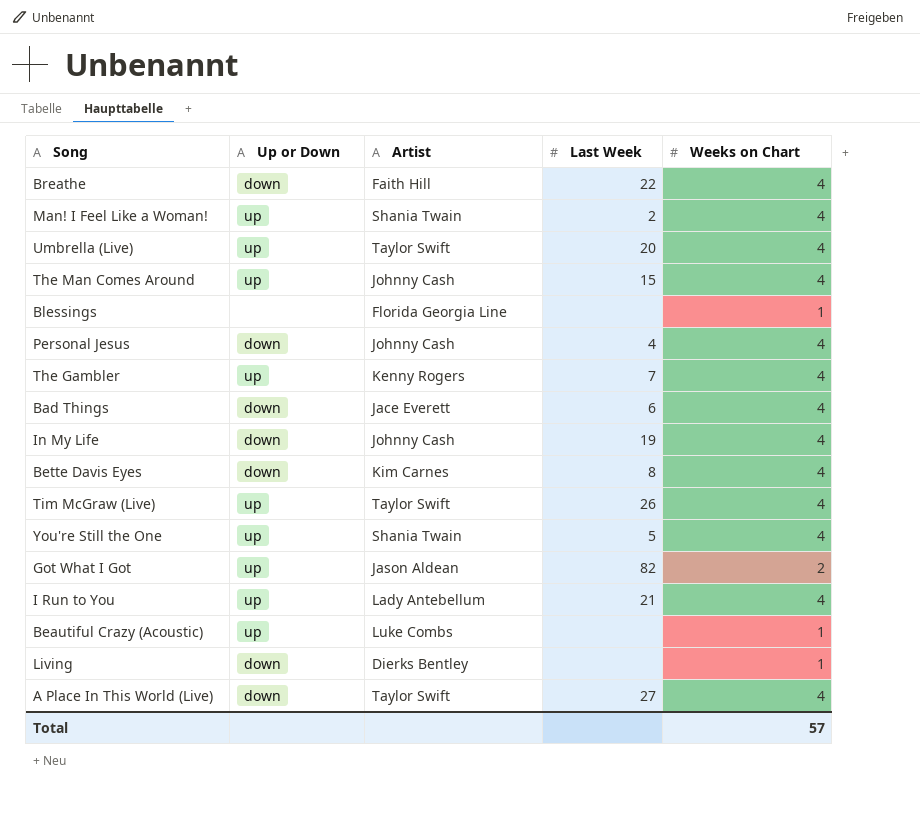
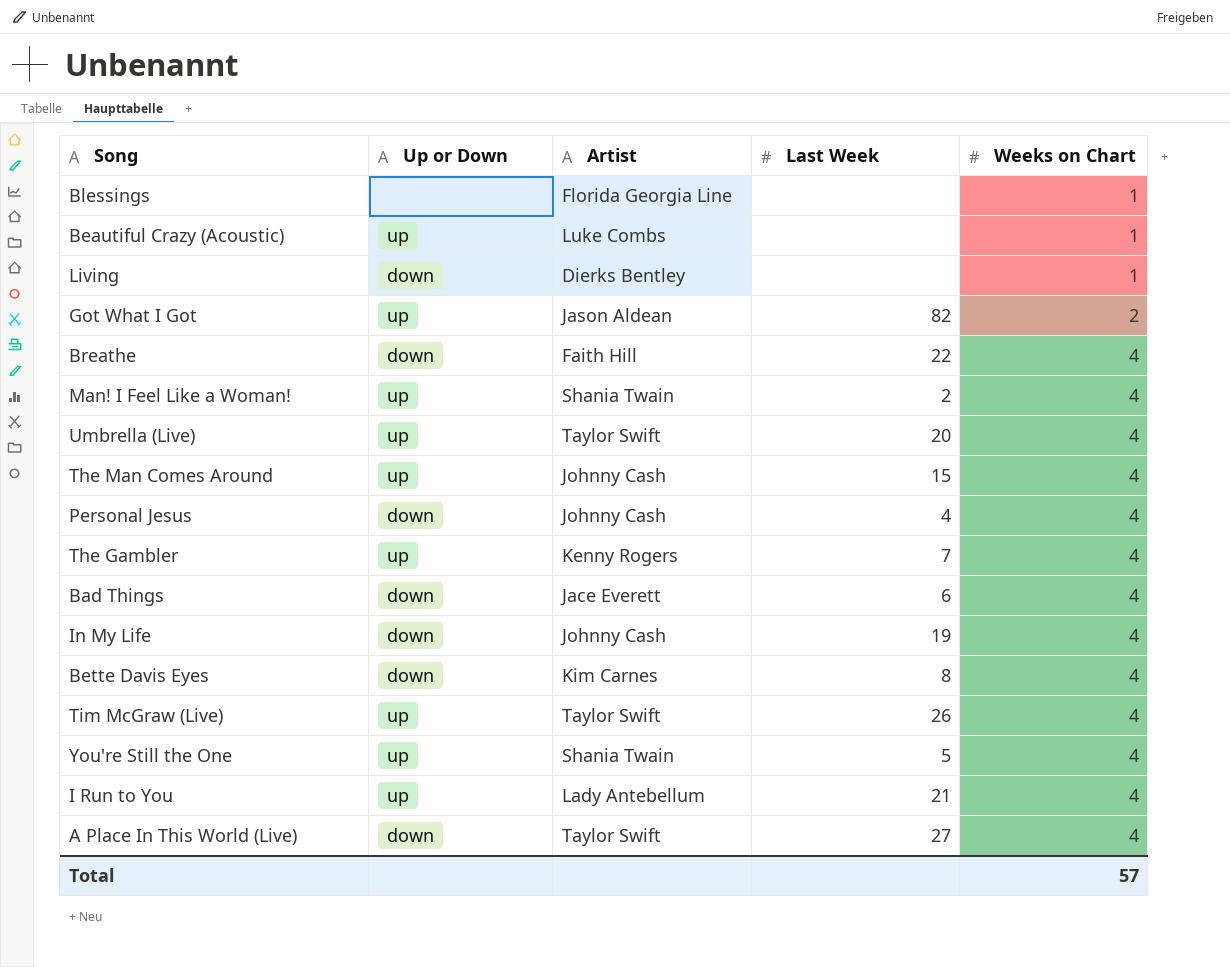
row order: none -> Weeks on Chart ascending

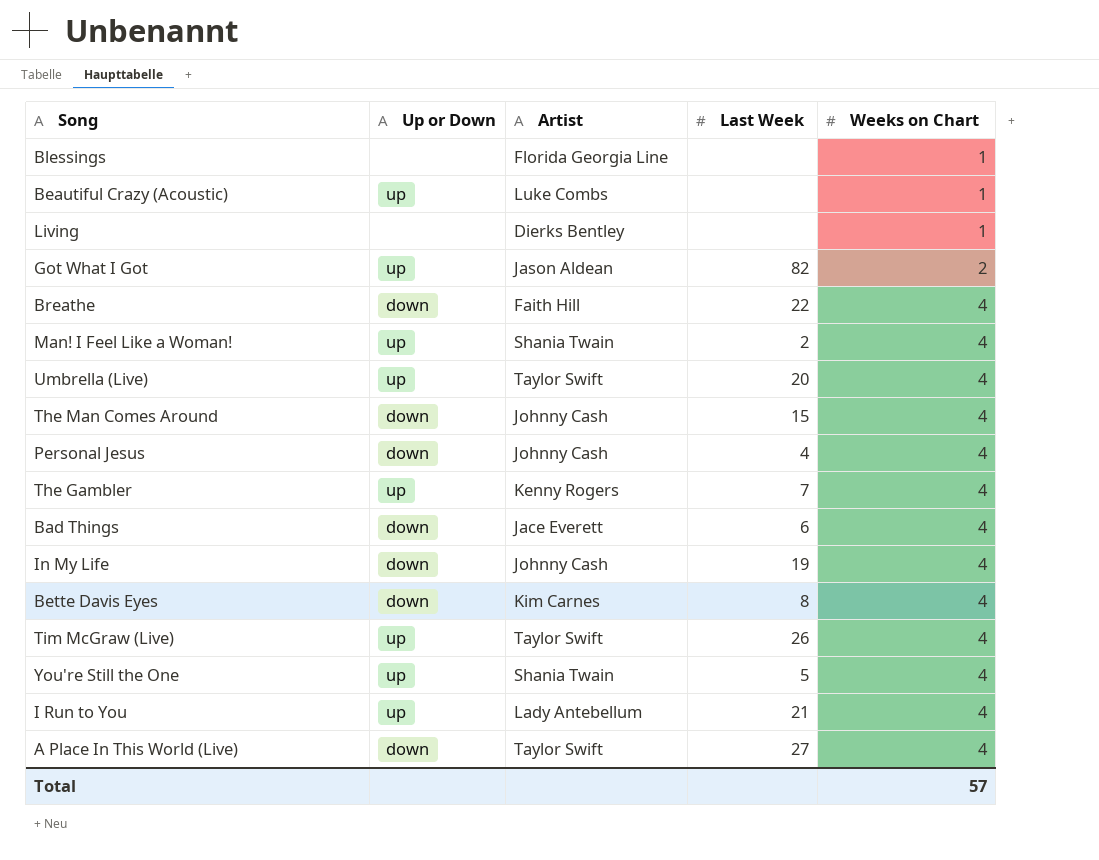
Living | Up or Down: down -> none
The Man Comes Around | Up or Down: up -> down

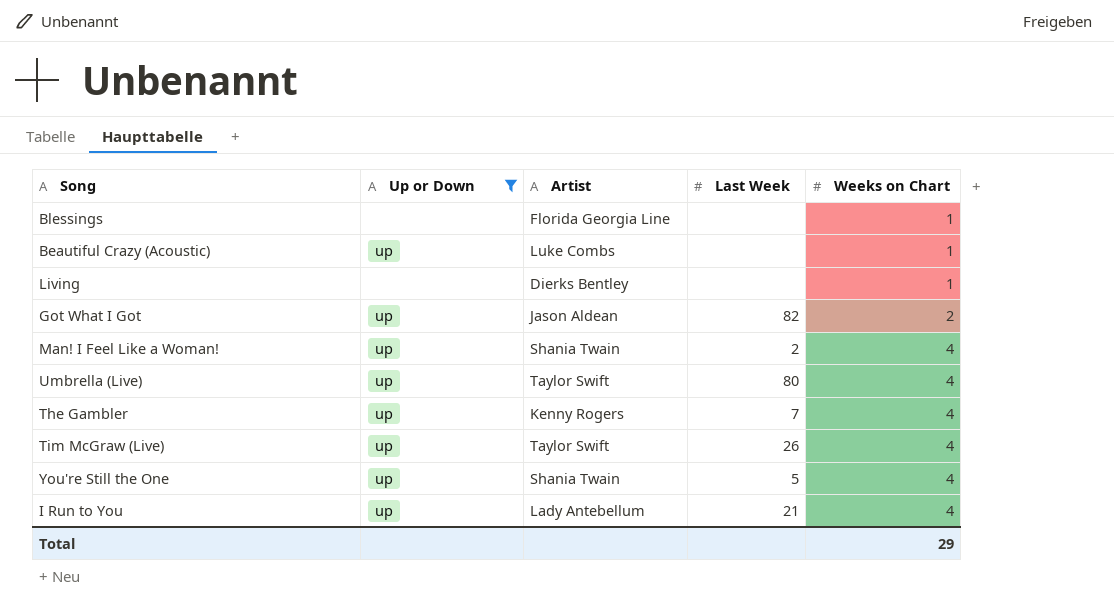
filter: none -> Up or Down != down
Umbrella (Live) | Last Week: 20 -> 80
Total | Weeks on Chart: 57 -> 29

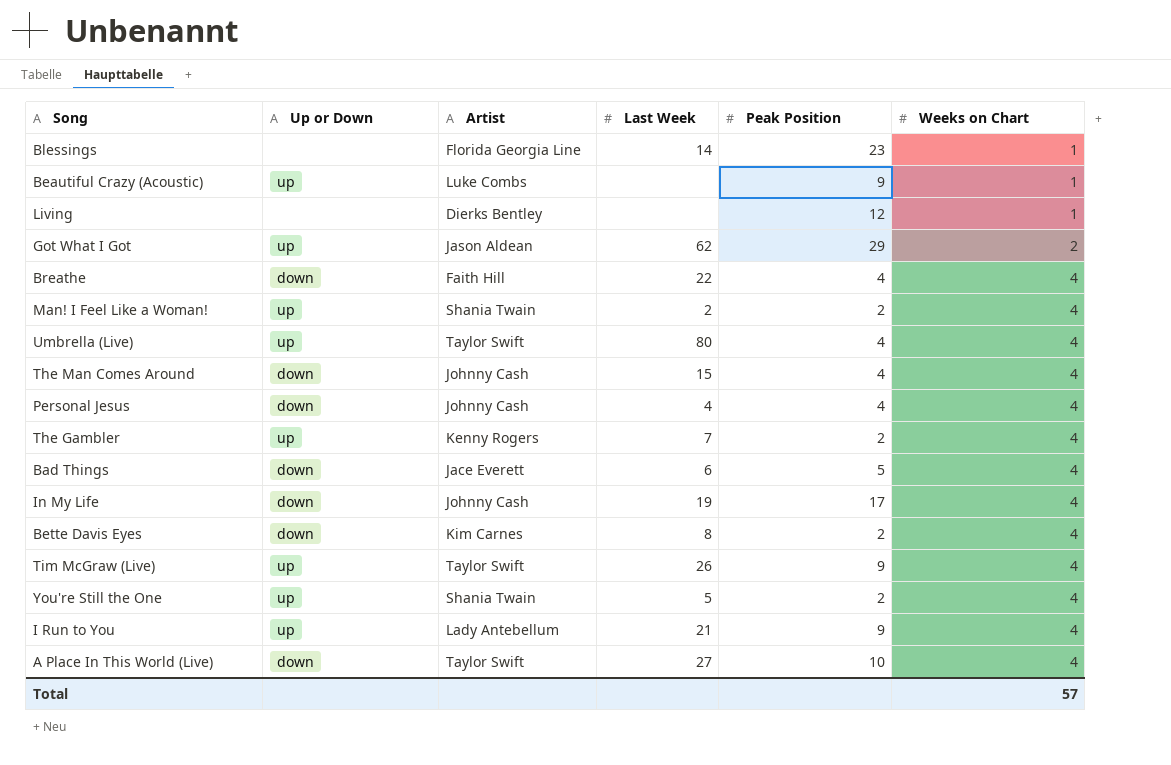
filter: Up or Down != down -> none
column Peak Position | position: none -> 5
Blessings | Last Week: none -> 14
Got What I Got | Last Week: 82 -> 62
Total | Weeks on Chart: 29 -> 57

